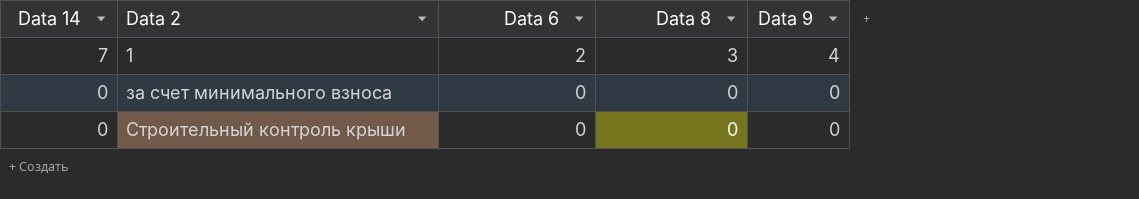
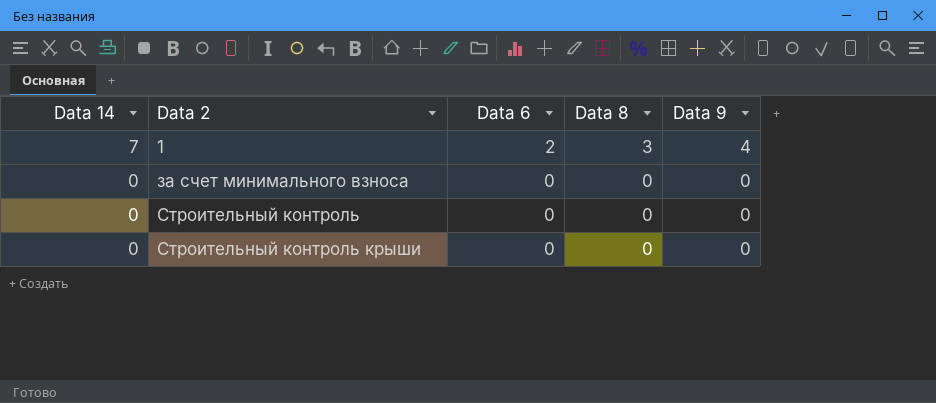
row Строительный контроль: none -> 0 | 0 | 0 | 0

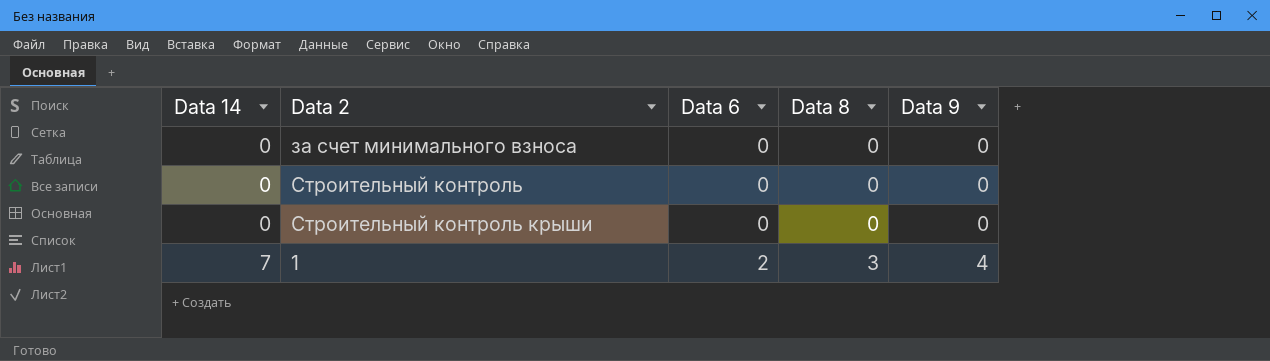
row order: Data 14 descending -> Data 14 ascending

